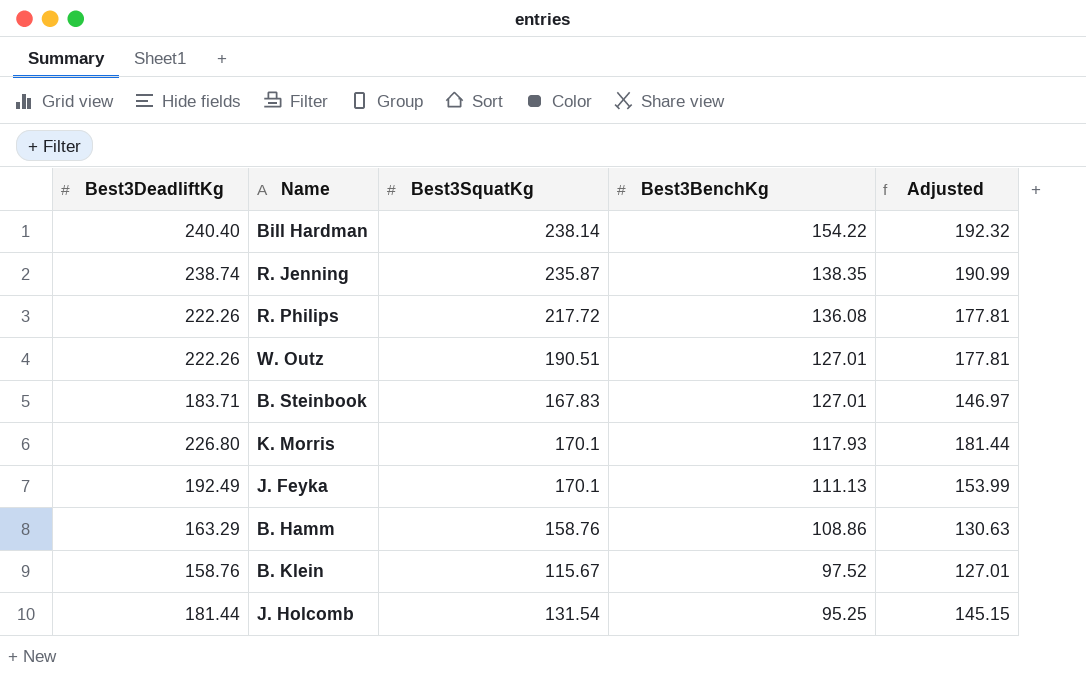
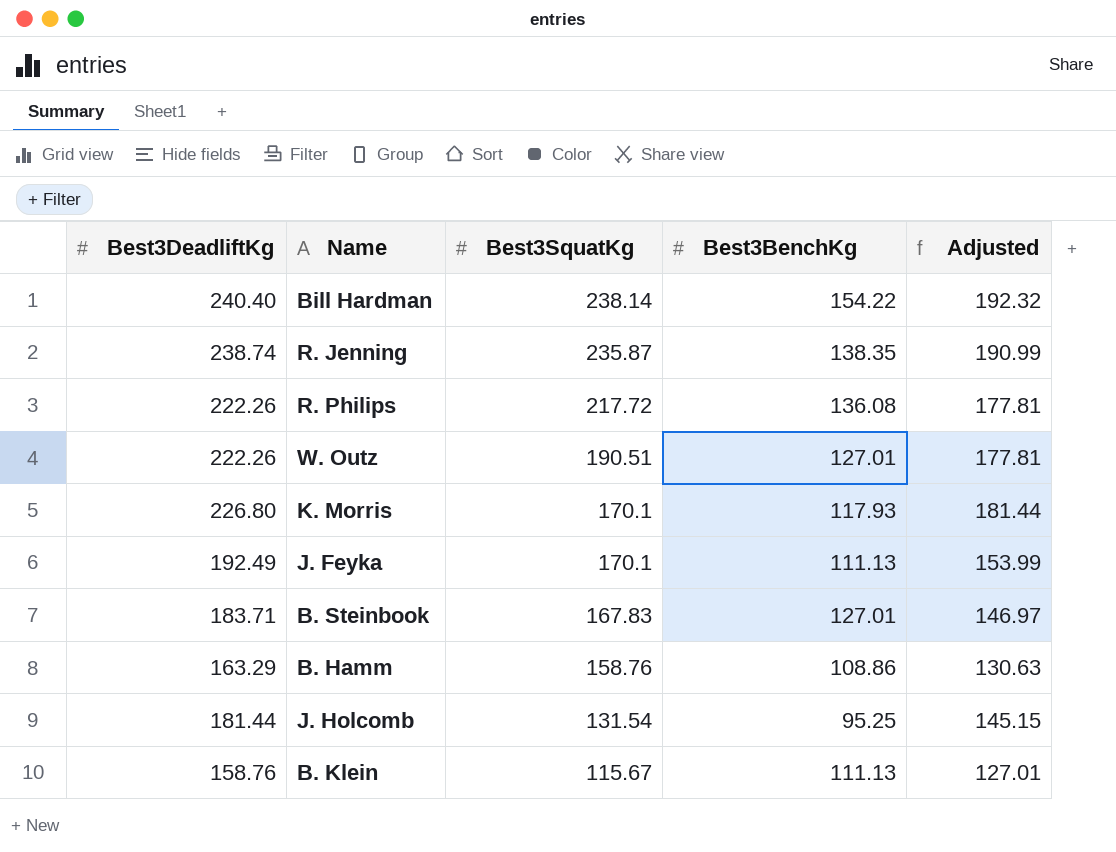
row order: Best3BenchKg descending -> Best3SquatKg descending
B. Klein | Best3BenchKg: 97.52 -> 111.13

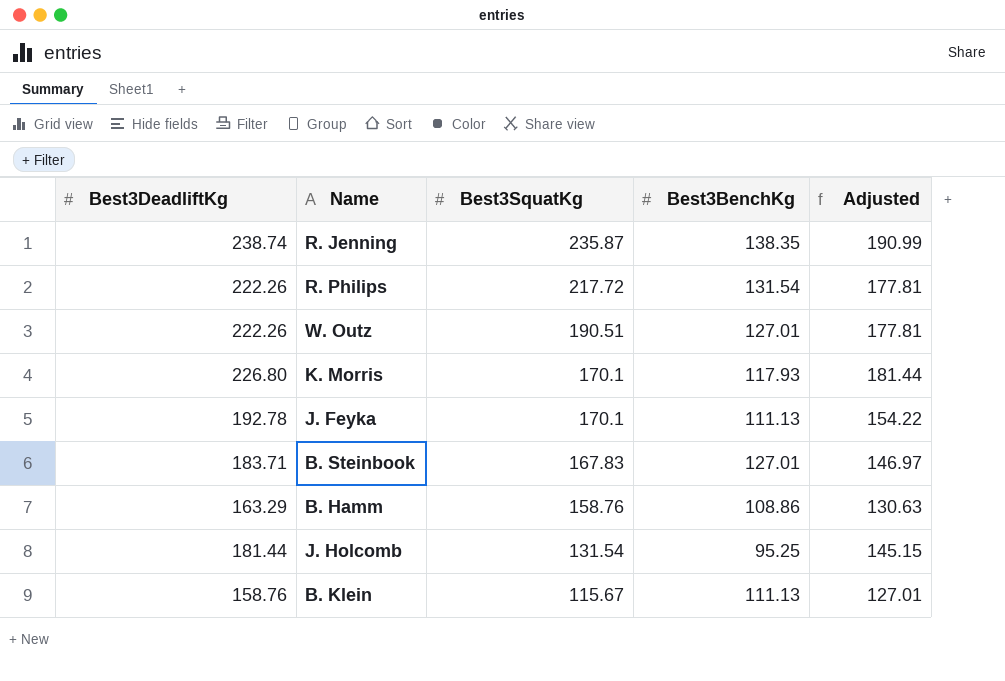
row Bill Hardman: 240.40 | 238.14 | 154.22 | 192.32 -> none
R. Philips | Best3BenchKg: 136.08 -> 131.54
J. Feyka | Best3DeadliftKg: 192.49 -> 192.78
J. Feyka | Adjusted: 153.99 -> 154.22

